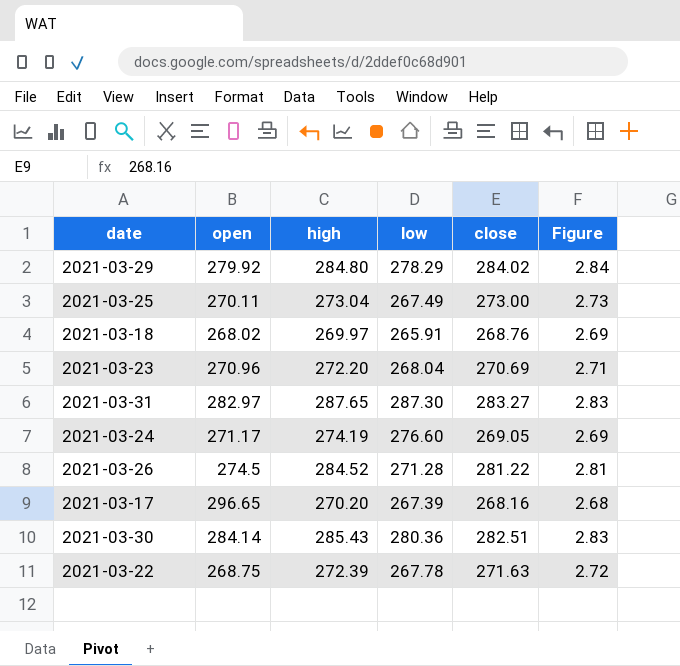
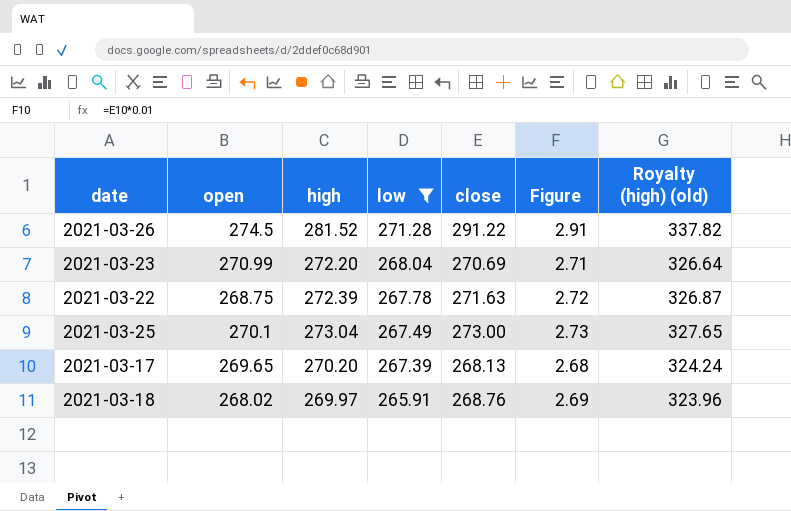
filter: none -> low <= 271.28
row order: none -> low descending
column Royalty (high) (old) | formula: none -> [high] * 1.2
2021-03-26 | high: 284.52 -> 281.52
2021-03-26 | close: 281.22 -> 291.22
2021-03-26 | Figure: 2.81 -> 2.91
2021-03-23 | open: 270.96 -> 270.99
2021-03-25 | open: 270.11 -> 270.1
2021-03-17 | open: 296.65 -> 269.65
2021-03-17 | close: 268.16 -> 268.13

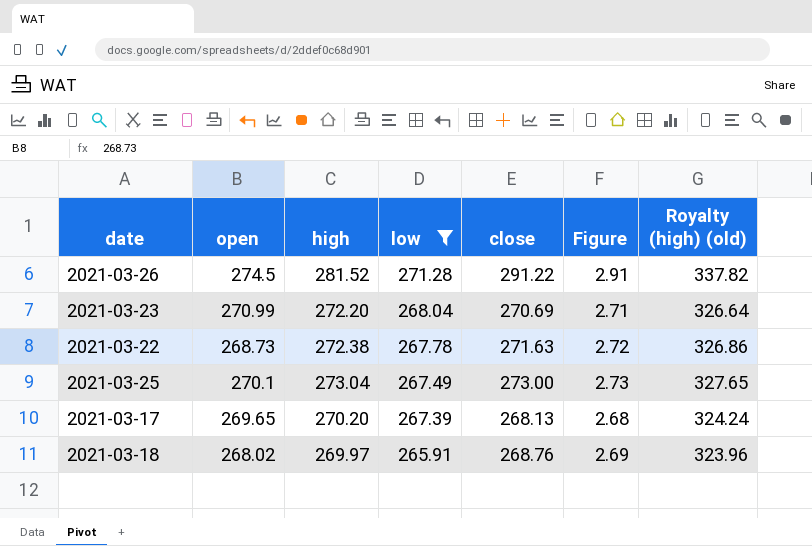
2021-03-22 | open: 268.75 -> 268.73
2021-03-22 | high: 272.39 -> 272.38
2021-03-22 | Royalty (high) (old): 326.87 -> 326.86

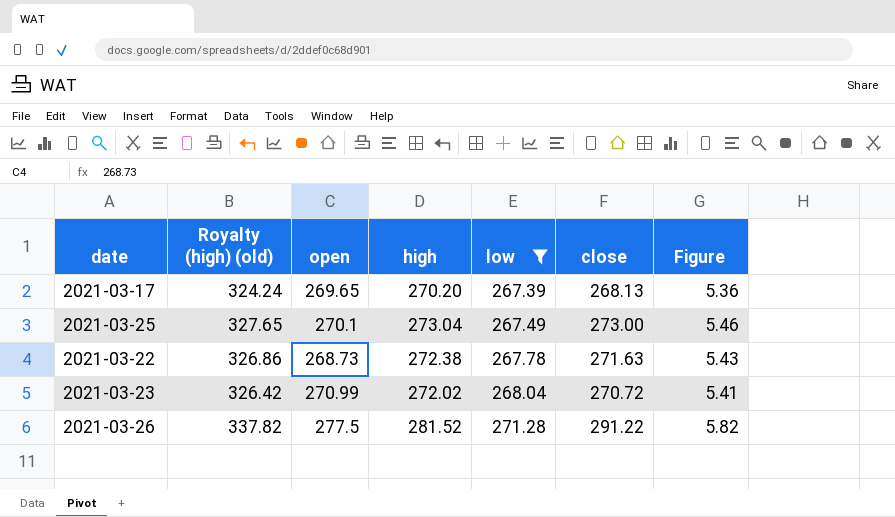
row order: low descending -> low ascending
column Royalty (high) (old) | position: 7 -> 2
column Figure | formula: [close] * 0.01 -> [close] * 0.02
row 2021-03-18: 268.02 | 269.97 | 265.91 | 268.76 | 2.69 | 323.96 -> none
2021-03-23 | Royalty (high) (old): 326.64 -> 326.42
2021-03-23 | high: 272.20 -> 272.02
2021-03-23 | close: 270.69 -> 270.72
2021-03-26 | open: 274.5 -> 277.5

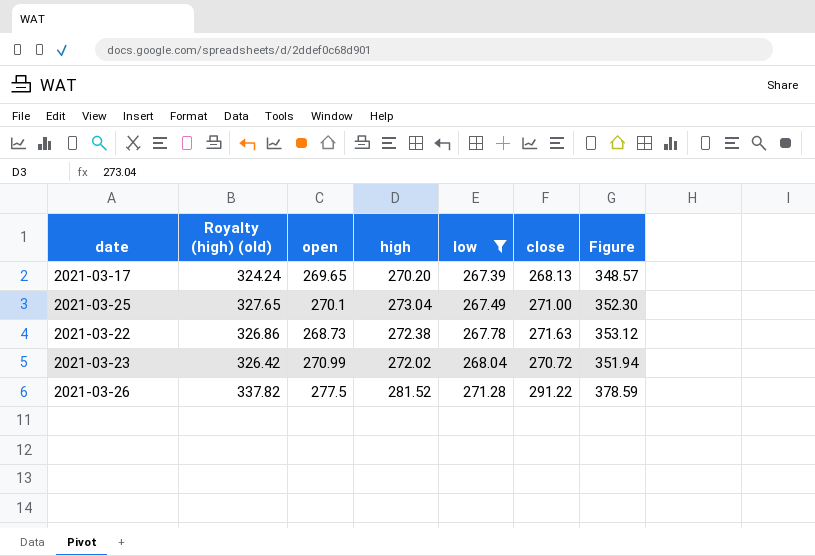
column Figure | formula: [close] * 0.02 -> [close] * 1.3
2021-03-25 | close: 273.00 -> 271.00

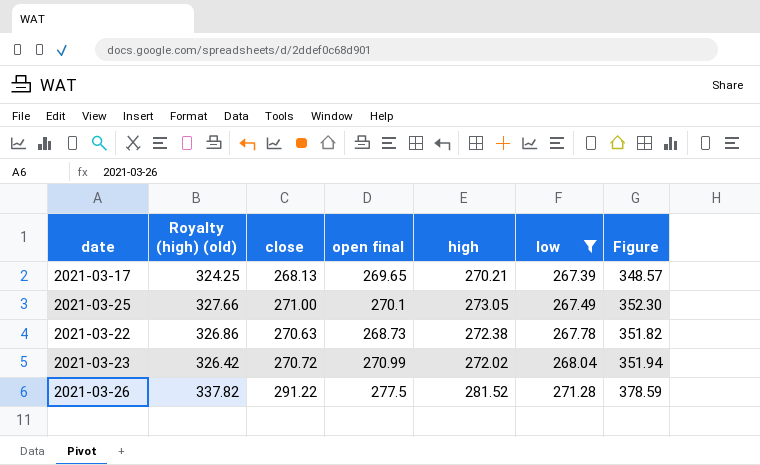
column close | position: 6 -> 3
column name: open -> open final
2021-03-17 | Royalty (high) (old): 324.24 -> 324.25
2021-03-17 | high: 270.20 -> 270.21
2021-03-25 | Royalty (high) (old): 327.65 -> 327.66
2021-03-25 | high: 273.04 -> 273.05
2021-03-22 | close: 271.63 -> 270.63
2021-03-22 | Figure: 353.12 -> 351.82

